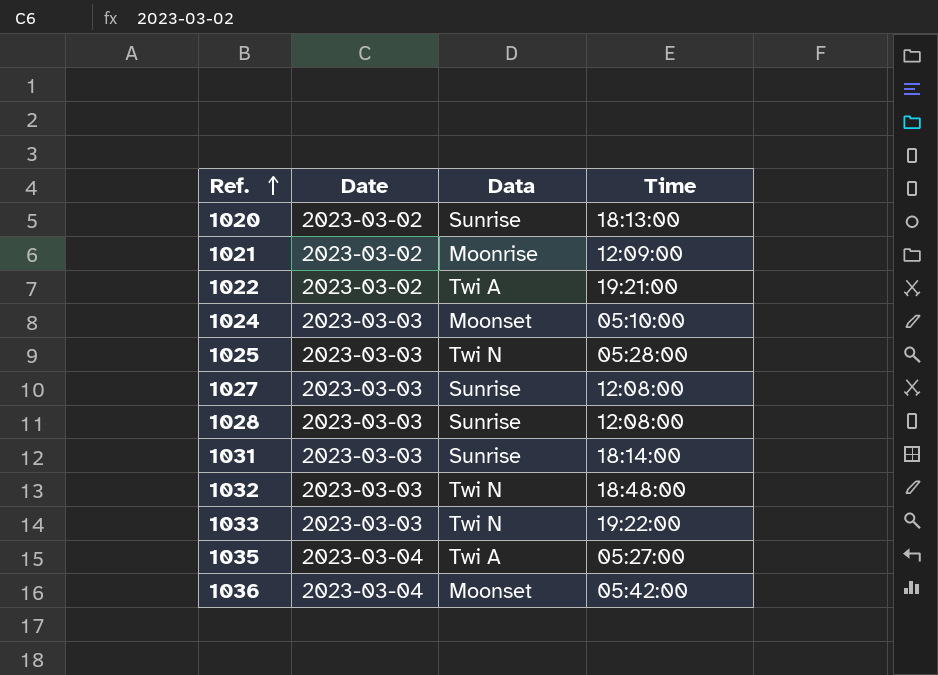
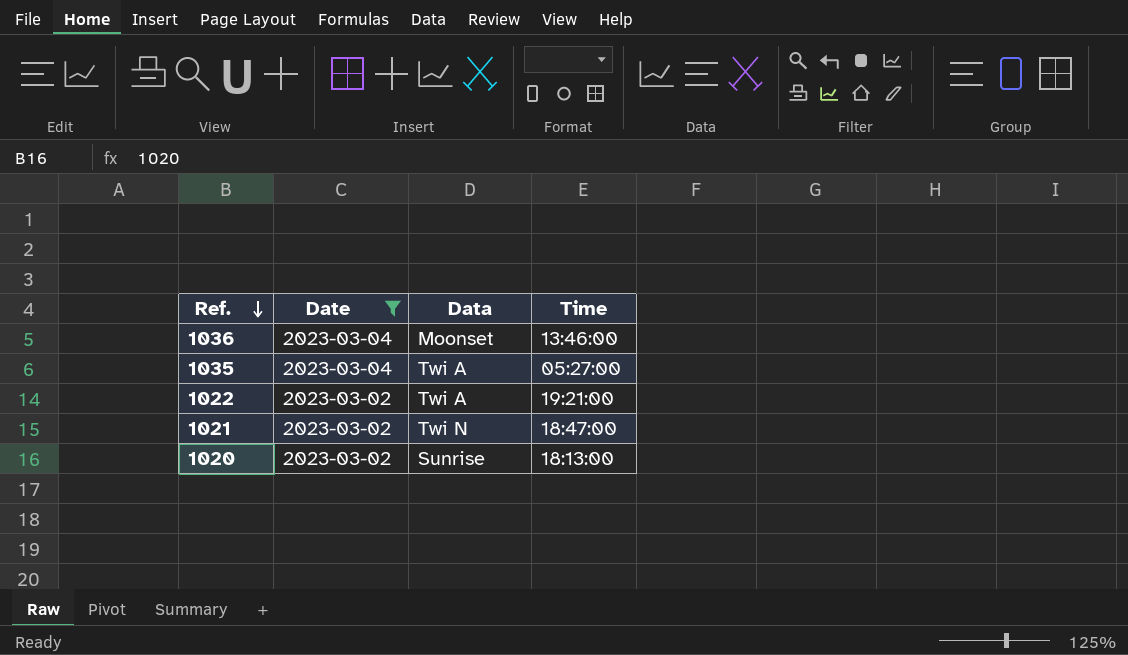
filter: none -> Date != 2023-03-03
row order: Ref. ascending -> Ref. descending
1036 | Time: 05:42:00 -> 13:46:00
1021 | Data: Moonrise -> Twi N
1021 | Time: 12:09:00 -> 18:47:00

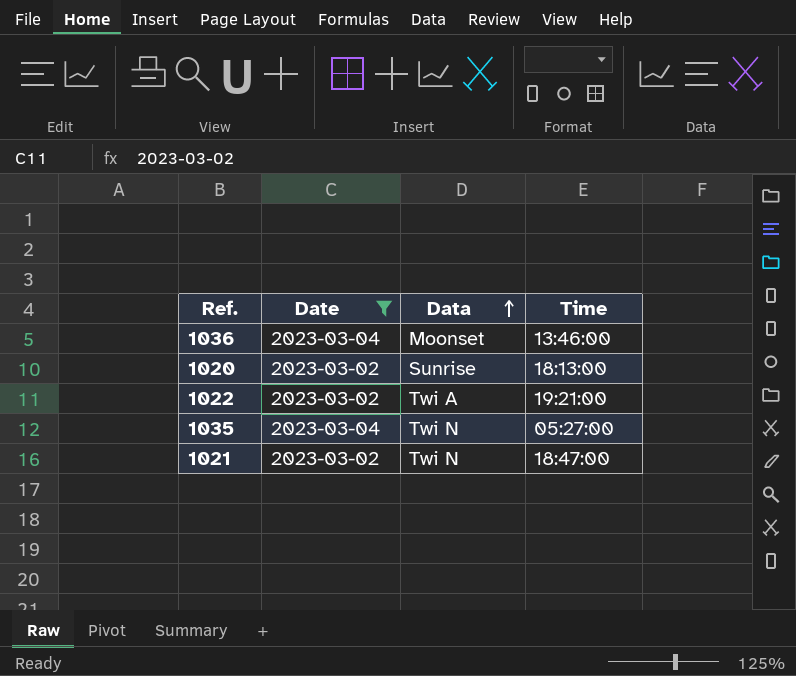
row order: Ref. descending -> Data ascending
1035 | Data: Twi A -> Twi N

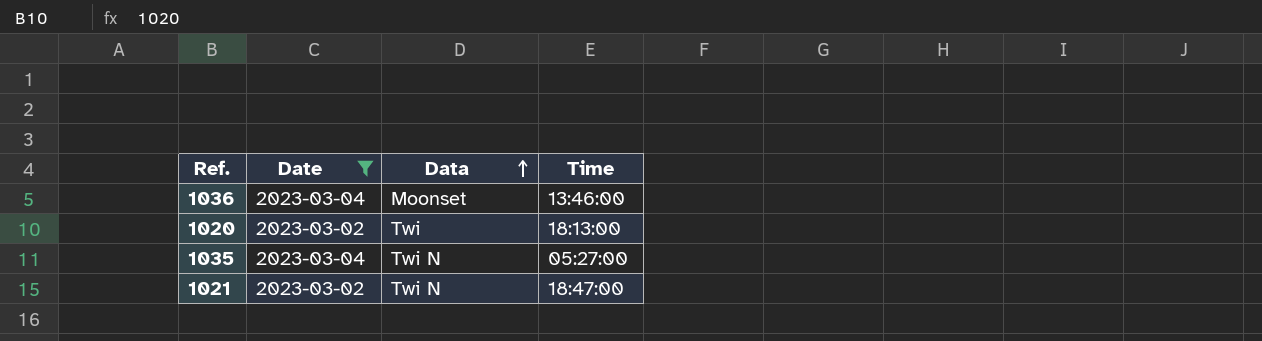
row 1022: 2023-03-02 | Twi A | 19:21:00 -> none
1020 | Data: Sunrise -> Twi

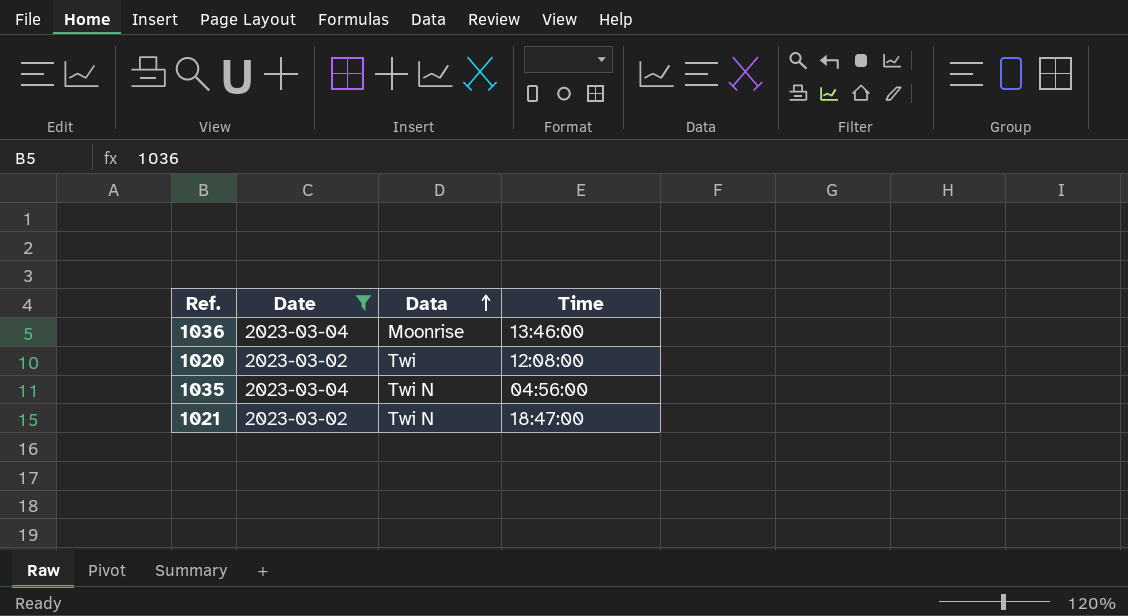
1036 | Data: Moonset -> Moonrise
1020 | Time: 18:13:00 -> 12:08:00
1035 | Time: 05:27:00 -> 04:56:00

